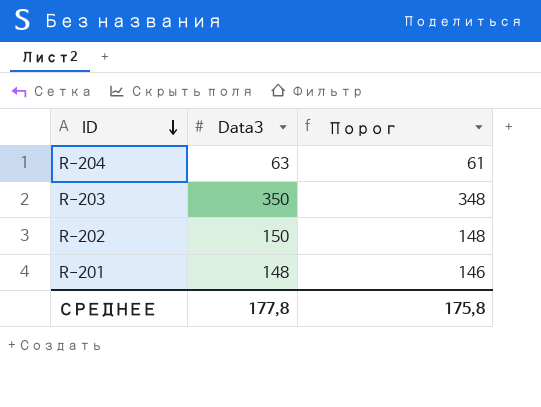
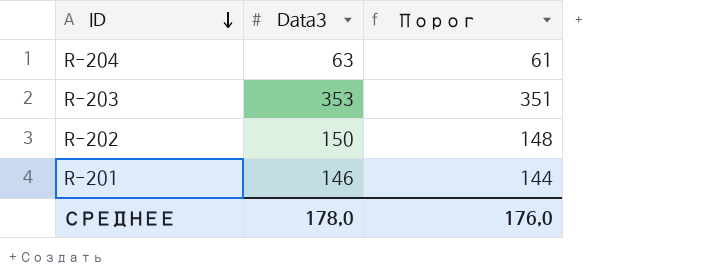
R-203 | Data3: 350 -> 353
R-203 | Порог: 348 -> 351
R-201 | Data3: 148 -> 146
R-201 | Порог: 146 -> 144
СРЕДНЕЕ | Data3: 177,8 -> 178,0
СРЕДНЕЕ | Порог: 175,8 -> 176,0

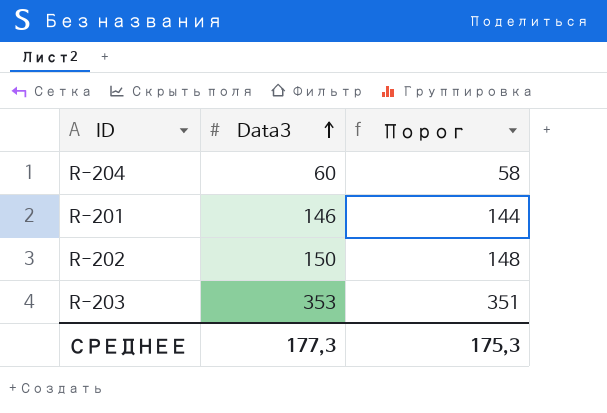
row order: ID descending -> Data3 ascending
R-204 | Data3: 63 -> 60
R-204 | Порог: 61 -> 58
СРЕДНЕЕ | Data3: 178,0 -> 177,3
СРЕДНЕЕ | Порог: 176,0 -> 175,3

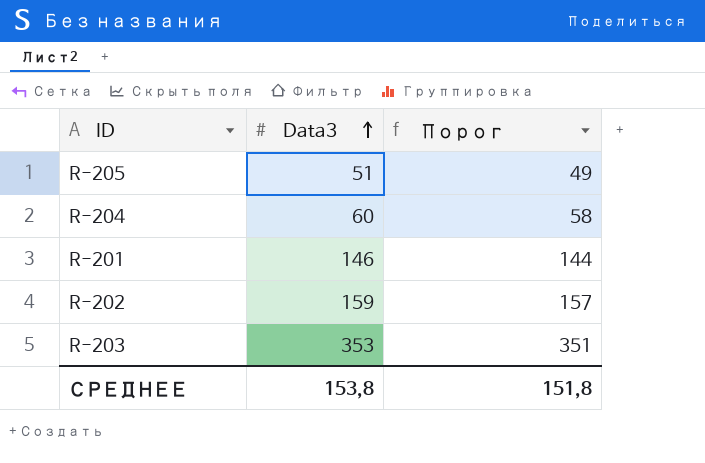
row R-205: none -> 51 | 49
R-202 | Data3: 150 -> 159
R-202 | Порог: 148 -> 157
СРЕДНЕЕ | Data3: 177,3 -> 153,8
СРЕДНЕЕ | Порог: 175,3 -> 151,8

